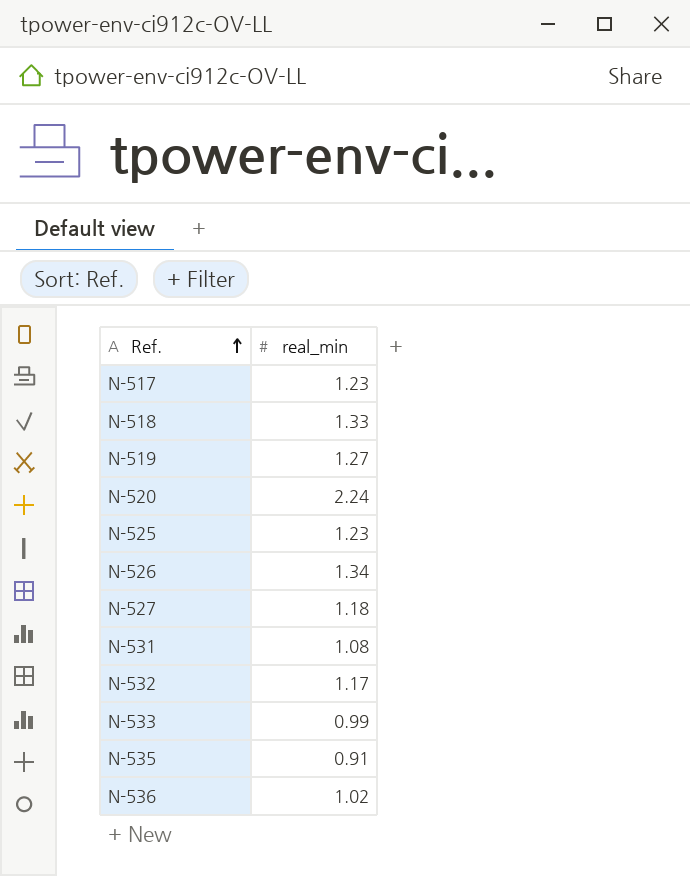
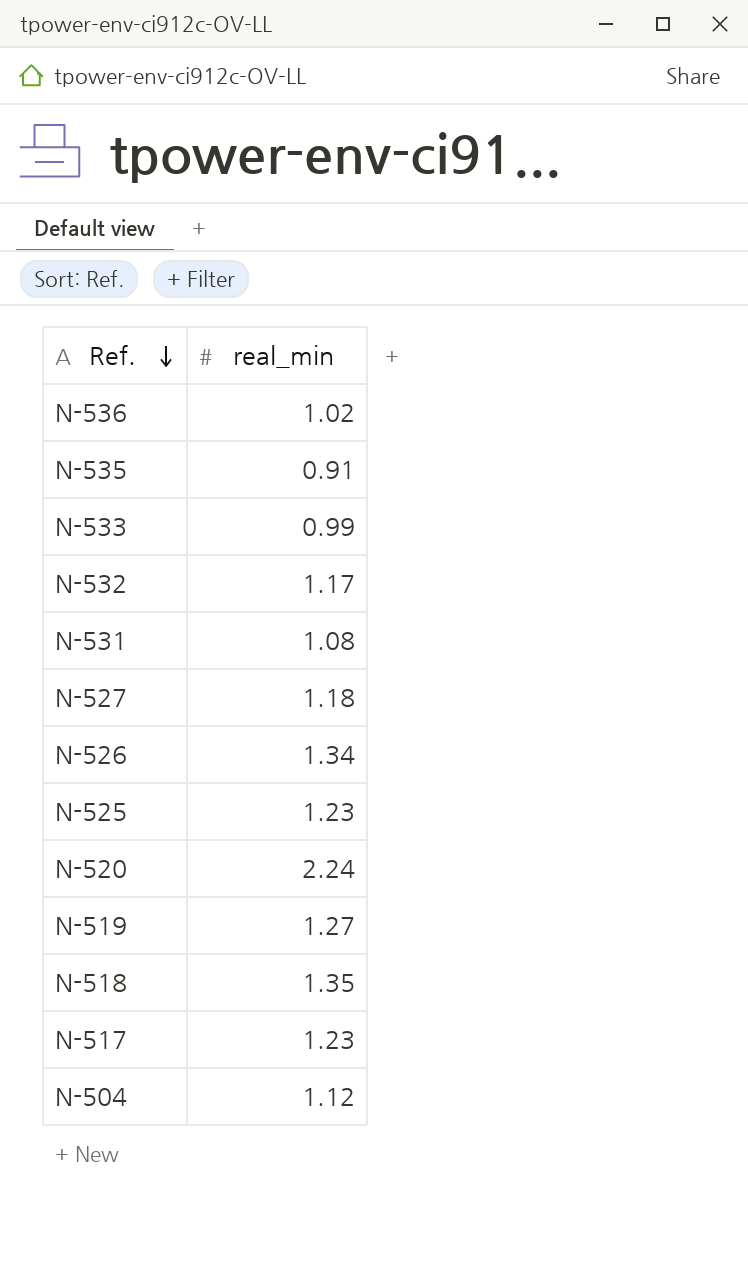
row order: Ref. ascending -> Ref. descending
N-518 | real_min: 1.33 -> 1.35
row N-504: none -> 1.12

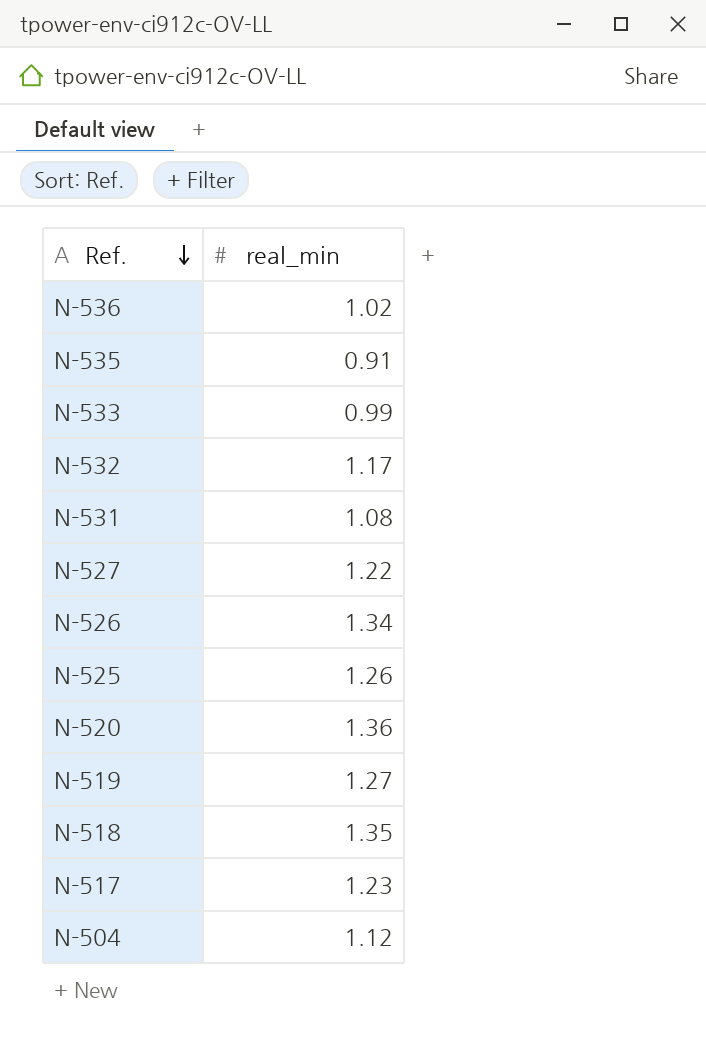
N-527 | real_min: 1.18 -> 1.22
N-525 | real_min: 1.23 -> 1.26
N-520 | real_min: 2.24 -> 1.36

